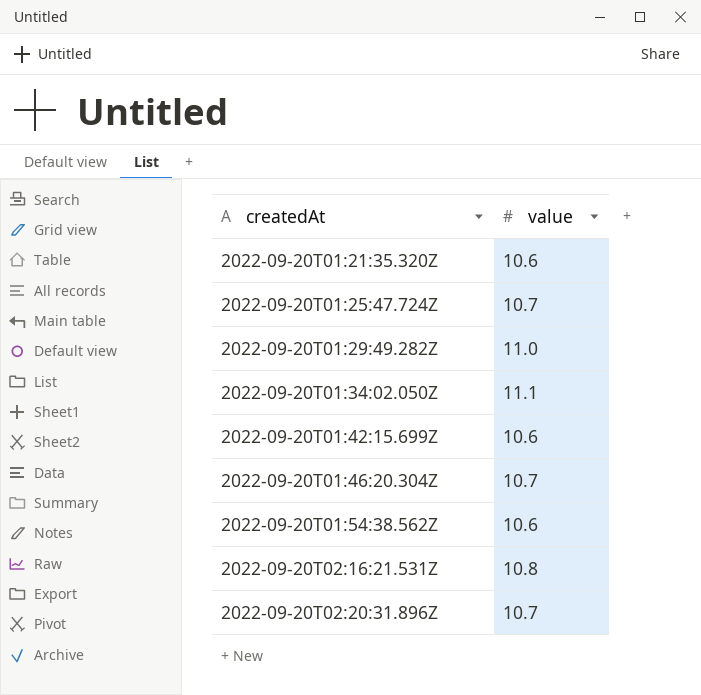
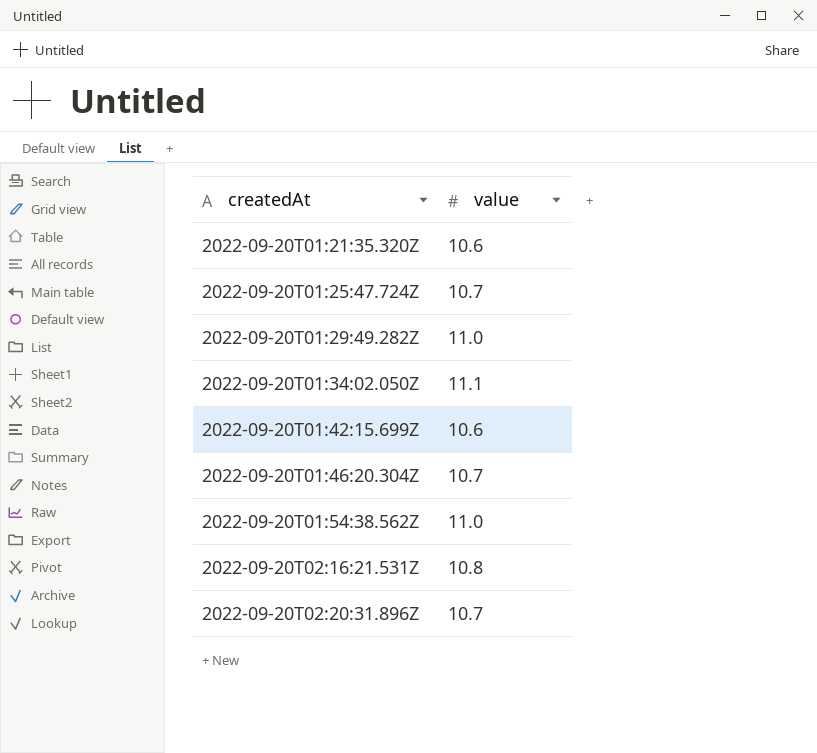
2022-09-20T01:54:38.562Z | value: 10.6 -> 11.0

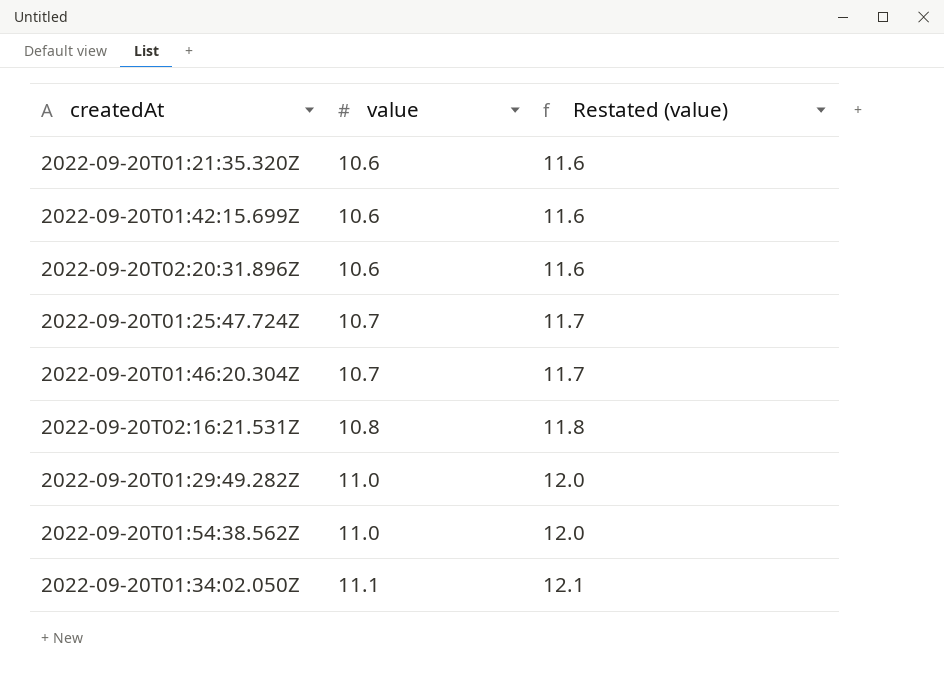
row order: createdAt ascending -> value ascending
column Restated (value) | formula: none -> [value] + 1
2022-09-20T02:20:31.896Z | value: 10.7 -> 10.6

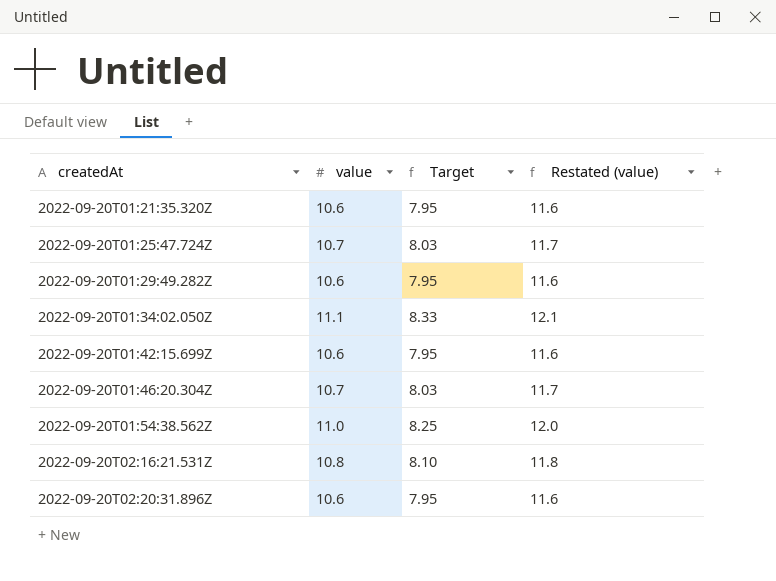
row order: value ascending -> createdAt ascending
column Target | formula: none -> [value] * 0.75
2022-09-20T01:29:49.282Z | value: 11.0 -> 10.6
2022-09-20T01:29:49.282Z | Restated (value): 12.0 -> 11.6

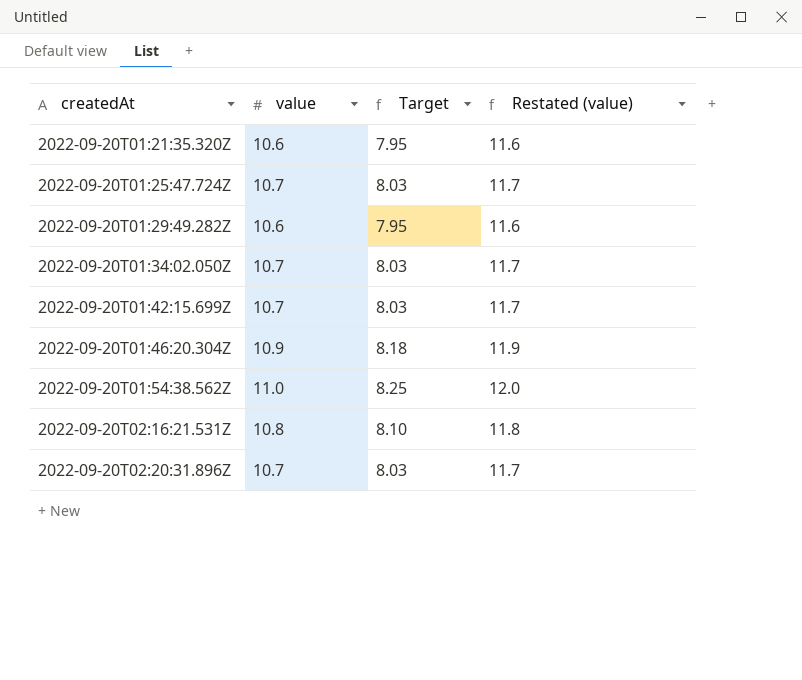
2022-09-20T01:34:02.050Z | value: 11.1 -> 10.7
2022-09-20T01:34:02.050Z | Target: 8.33 -> 8.03
2022-09-20T01:34:02.050Z | Restated (value): 12.1 -> 11.7
2022-09-20T01:42:15.699Z | value: 10.6 -> 10.7
2022-09-20T01:42:15.699Z | Target: 7.95 -> 8.03
2022-09-20T01:42:15.699Z | Restated (value): 11.6 -> 11.7
2022-09-20T01:46:20.304Z | value: 10.7 -> 10.9
2022-09-20T01:46:20.304Z | Target: 8.03 -> 8.18
2022-09-20T01:46:20.304Z | Restated (value): 11.7 -> 11.9
2022-09-20T02:20:31.896Z | value: 10.6 -> 10.7
2022-09-20T02:20:31.896Z | Target: 7.95 -> 8.03
2022-09-20T02:20:31.896Z | Restated (value): 11.6 -> 11.7

